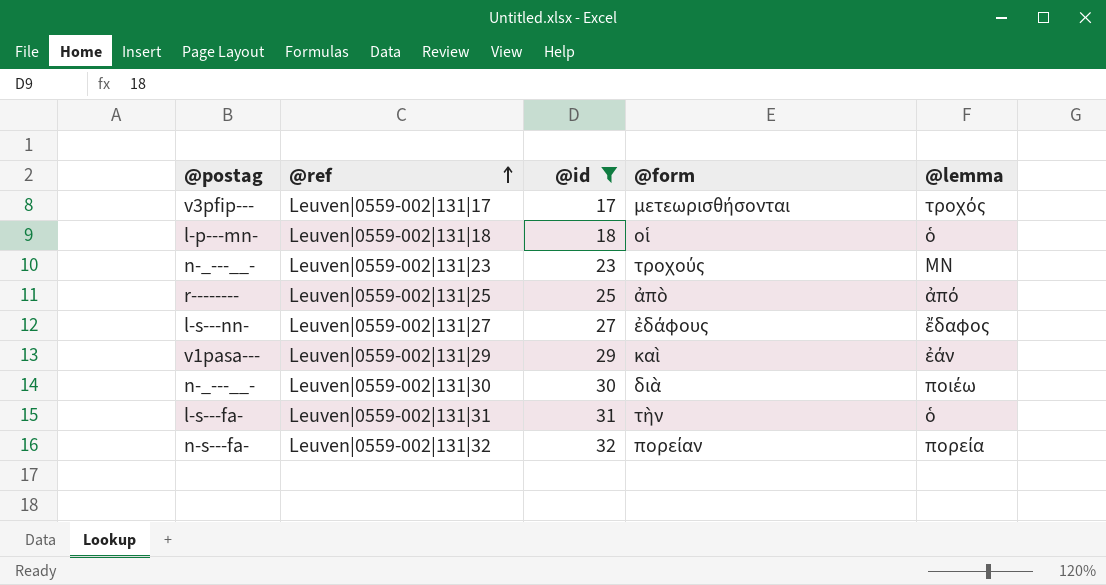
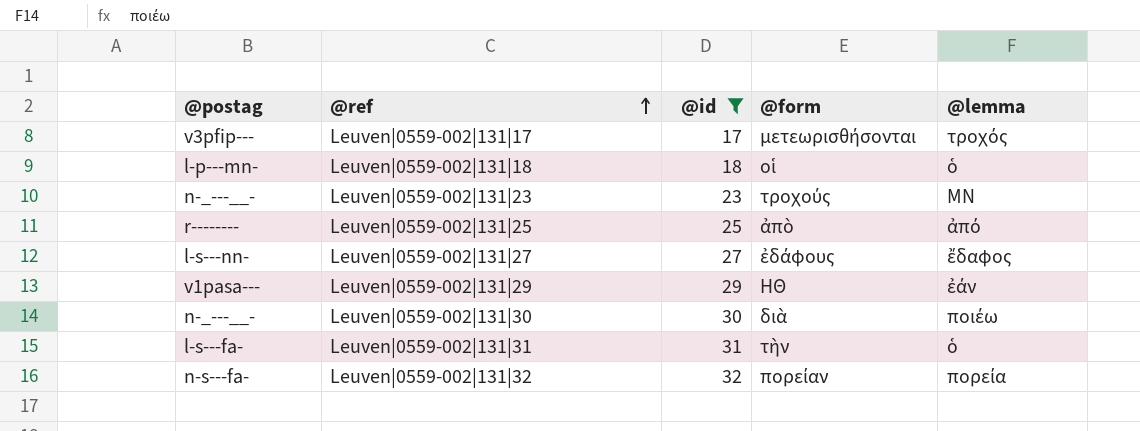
Leuven|0559-002|131|29 | @form: καὶ -> ΗΘ

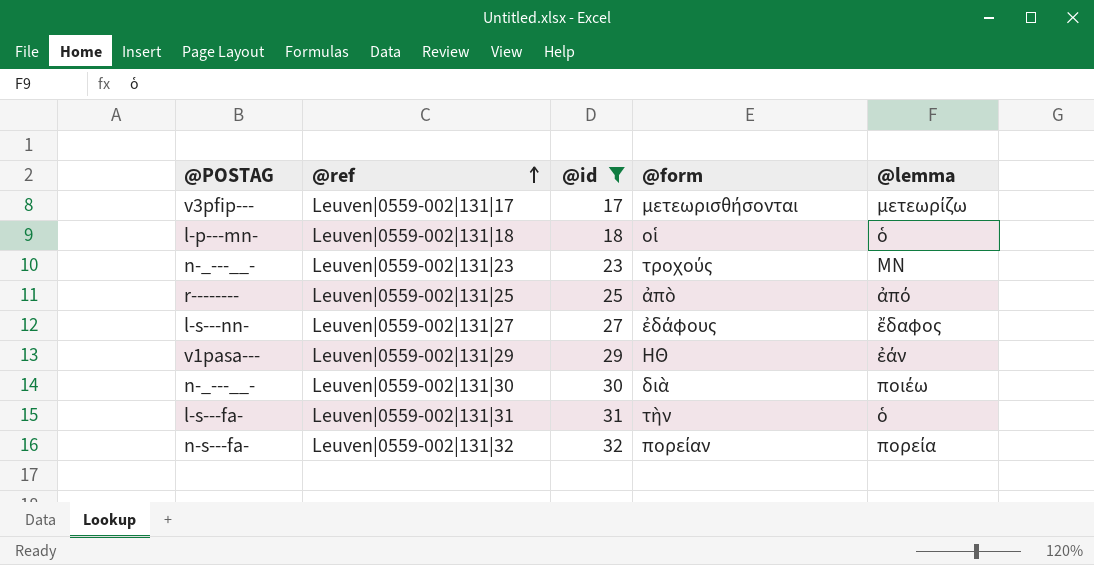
column name: @postag -> @POSTAG
Leuven|0559-002|131|17 | @lemma: τροχός -> μετεωρίζω

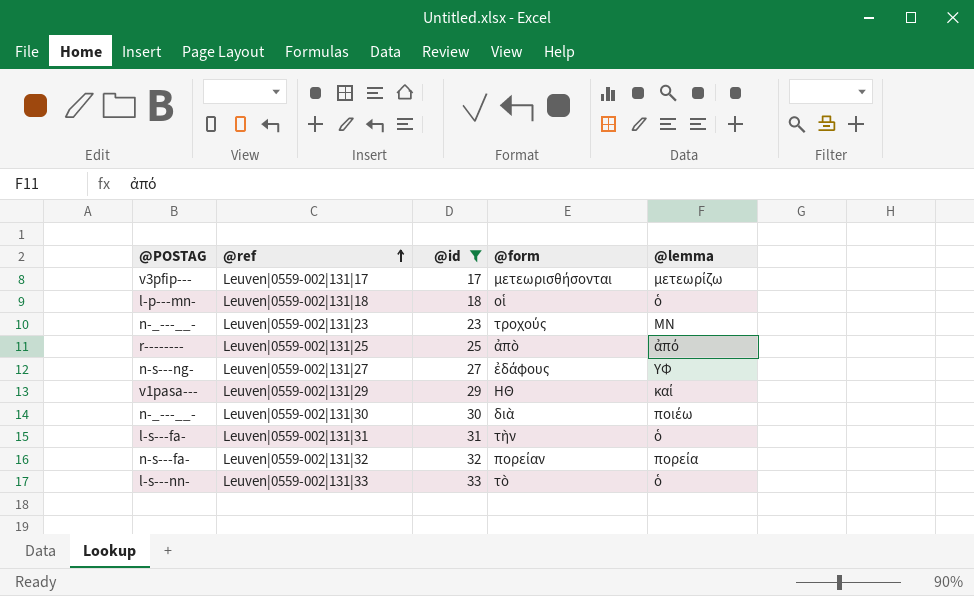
Leuven|0559-002|131|27 | @POSTAG: l-s---nn- -> n-s---ng-
Leuven|0559-002|131|27 | @lemma: ἔδαφος -> ΥΦ
Leuven|0559-002|131|29 | @lemma: ἐάν -> καί
row Leuven|0559-002|131|33: none -> l-s---nn- | 33 | τὸ | ὁ

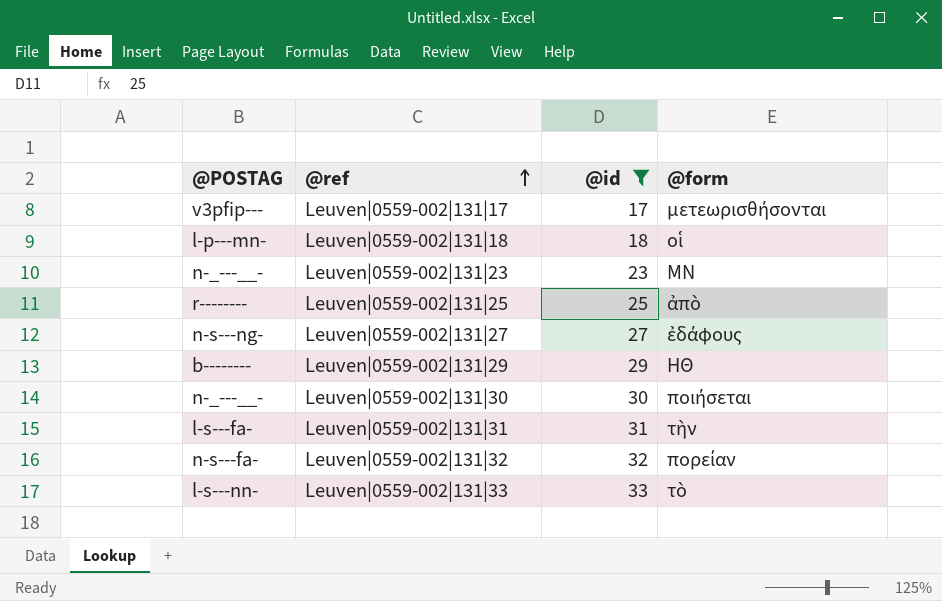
column @lemma | position: 5 -> none
Leuven|0559-002|131|23 | @form: τροχούς -> ΜΝ
Leuven|0559-002|131|29 | @POSTAG: v1pasa--- -> b--------
Leuven|0559-002|131|30 | @form: διὰ -> ποιήσεται

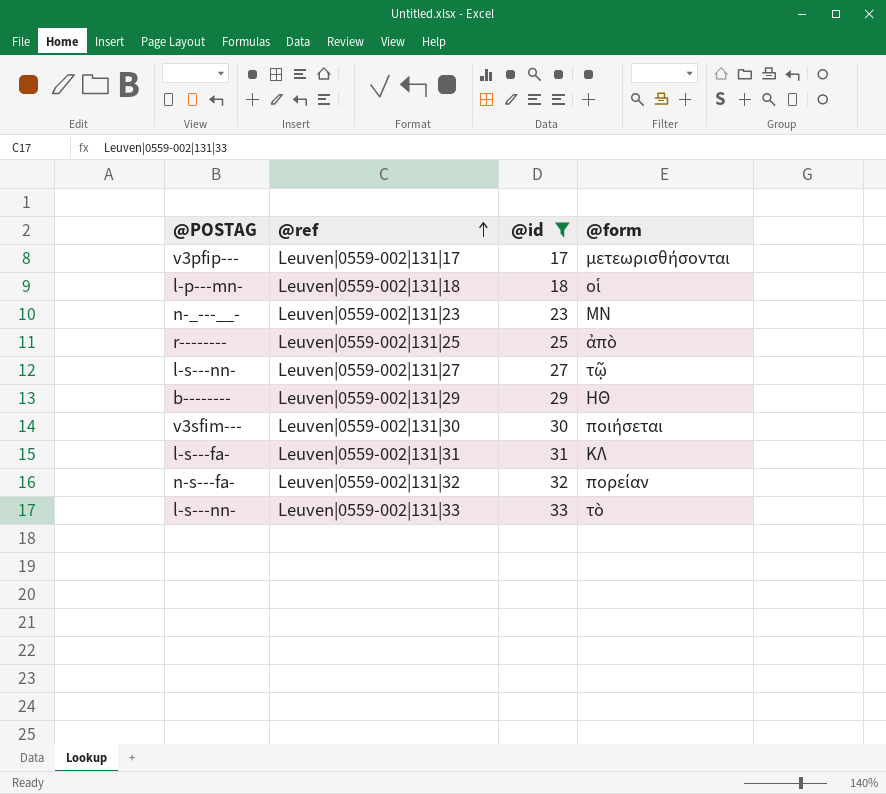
Leuven|0559-002|131|27 | @POSTAG: n-s---ng- -> l-s---nn-
Leuven|0559-002|131|27 | @form: ἐδάφους -> τῷ
Leuven|0559-002|131|30 | @POSTAG: n-_---__- -> v3sfim---
Leuven|0559-002|131|31 | @form: τὴν -> ΚΛ

